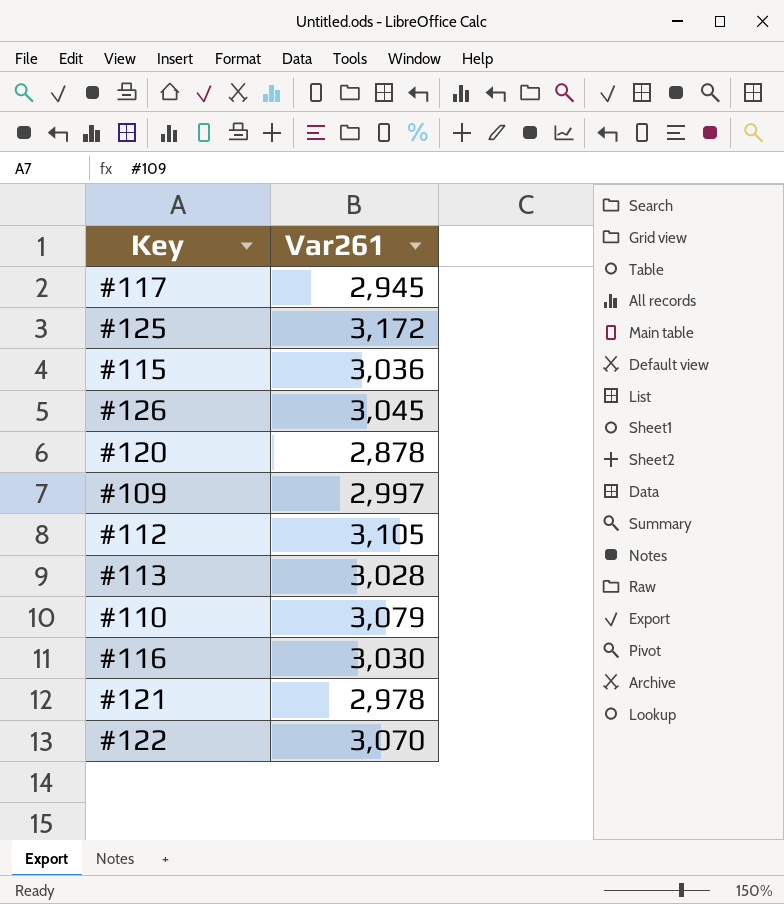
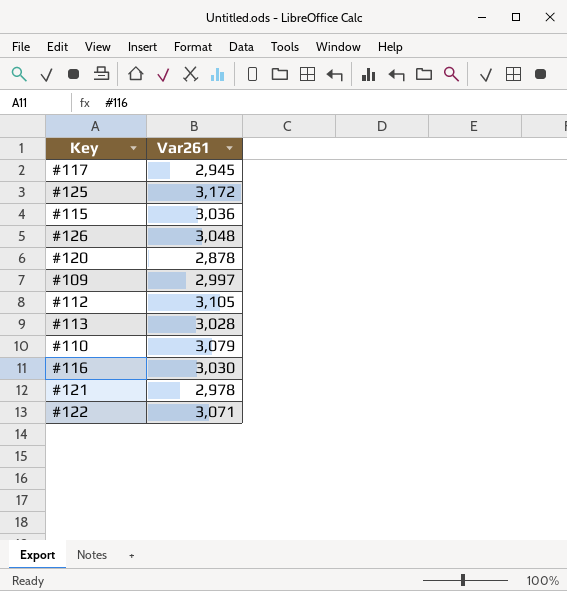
#126 | Var261: 3,045 -> 3,048
#122 | Var261: 3,070 -> 3,071

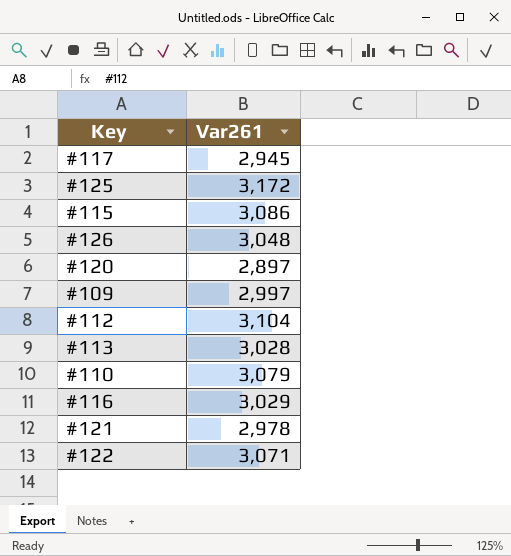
#115 | Var261: 3,036 -> 3,086
#120 | Var261: 2,878 -> 2,897
#112 | Var261: 3,105 -> 3,104
#116 | Var261: 3,030 -> 3,029

